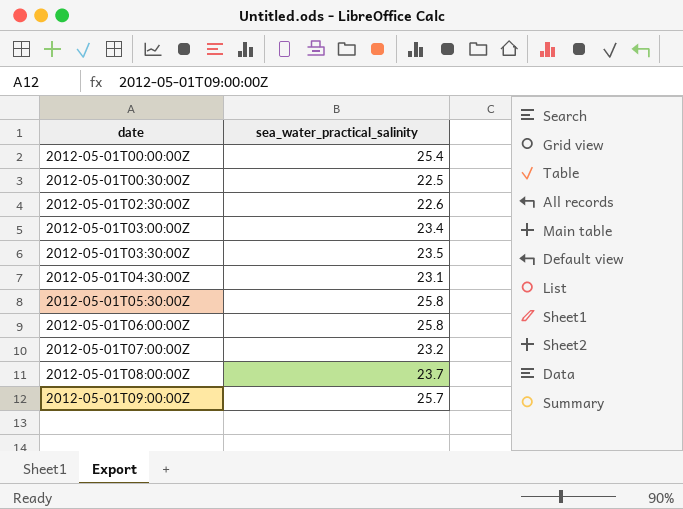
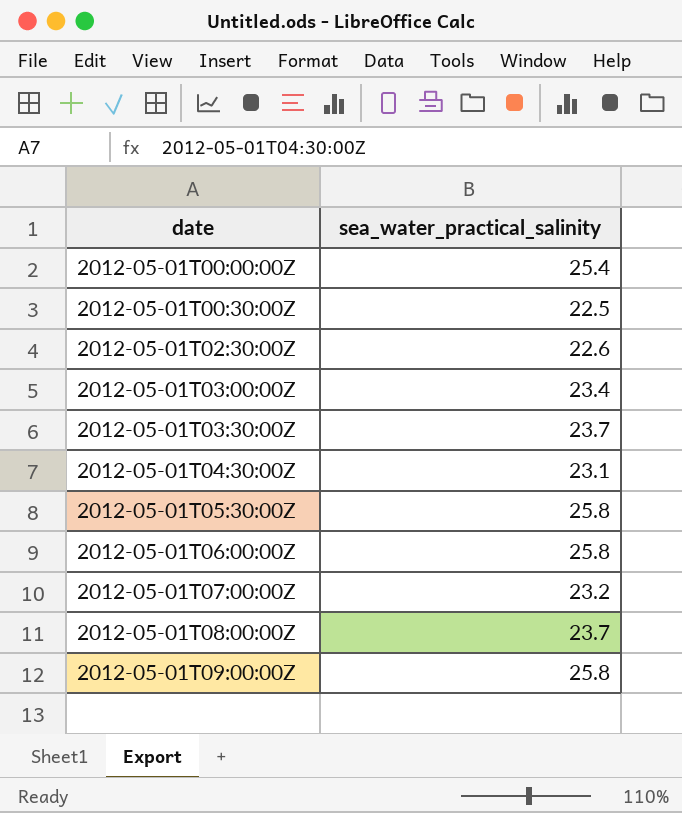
2012-05-01T03:30:00Z | sea_water_practical_salinity: 23.5 -> 23.7
2012-05-01T09:00:00Z | sea_water_practical_salinity: 25.7 -> 25.8

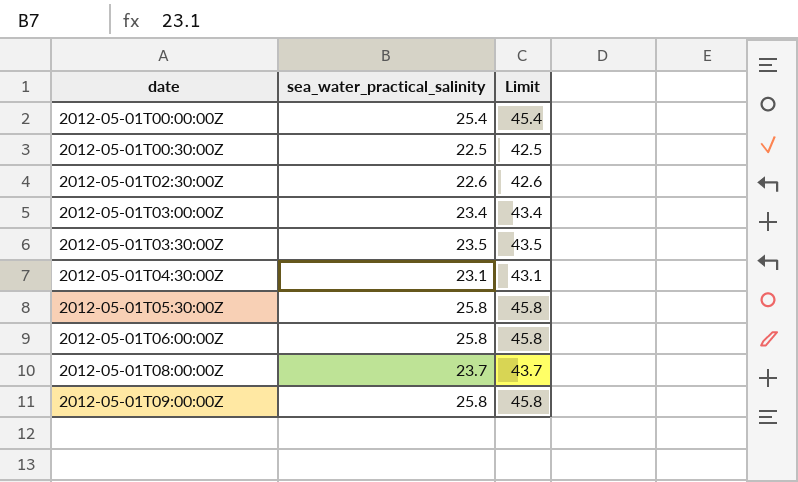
column Limit | formula: none -> [sea_water_practical_salinity] + 20
row 2012-05-01T07:00:00Z: 23.2 -> none
2012-05-01T03:30:00Z | sea_water_practical_salinity: 23.7 -> 23.5

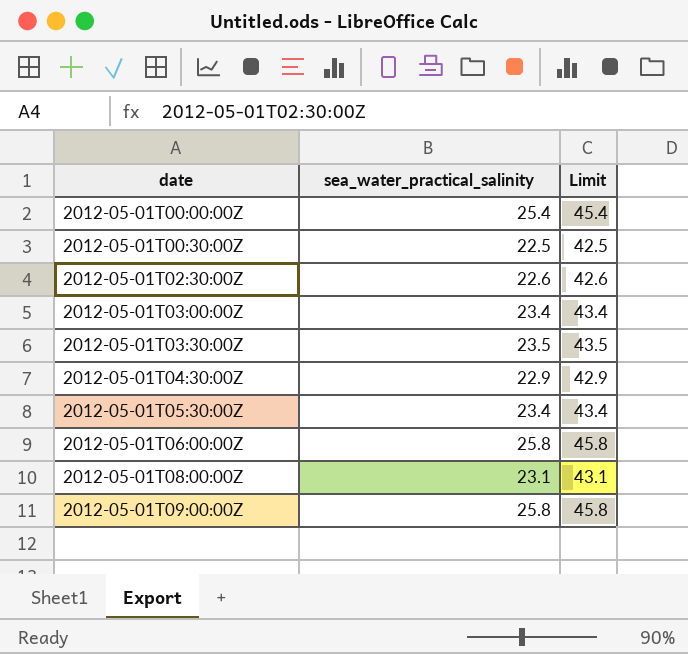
2012-05-01T04:30:00Z | sea_water_practical_salinity: 23.1 -> 22.9
2012-05-01T04:30:00Z | Limit: 43.1 -> 42.9
2012-05-01T05:30:00Z | sea_water_practical_salinity: 25.8 -> 23.4
2012-05-01T05:30:00Z | Limit: 45.8 -> 43.4
2012-05-01T08:00:00Z | sea_water_practical_salinity: 23.7 -> 23.1
2012-05-01T08:00:00Z | Limit: 43.7 -> 43.1

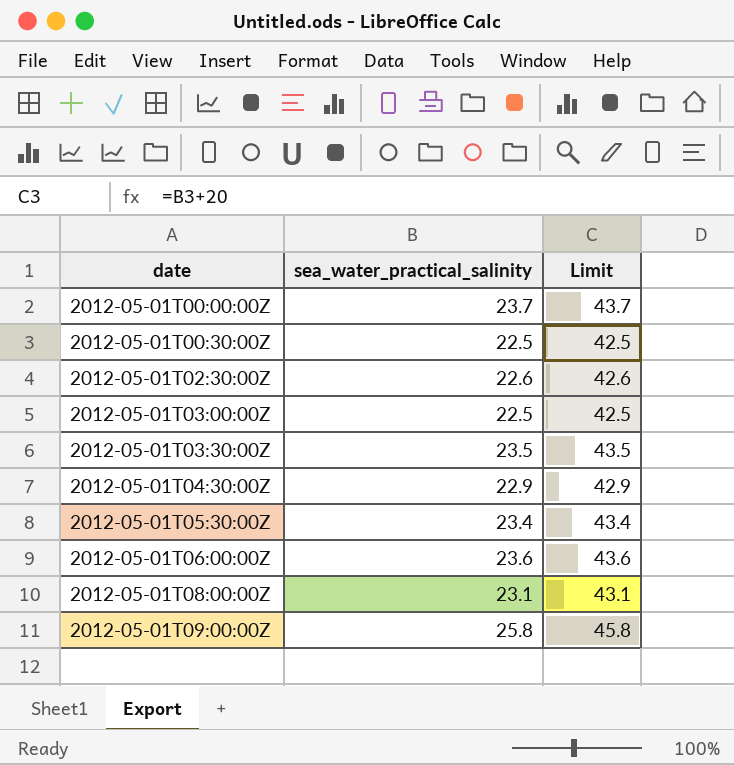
2012-05-01T00:00:00Z | sea_water_practical_salinity: 25.4 -> 23.7
2012-05-01T00:00:00Z | Limit: 45.4 -> 43.7
2012-05-01T03:00:00Z | sea_water_practical_salinity: 23.4 -> 22.5
2012-05-01T03:00:00Z | Limit: 43.4 -> 42.5
2012-05-01T06:00:00Z | sea_water_practical_salinity: 25.8 -> 23.6
2012-05-01T06:00:00Z | Limit: 45.8 -> 43.6

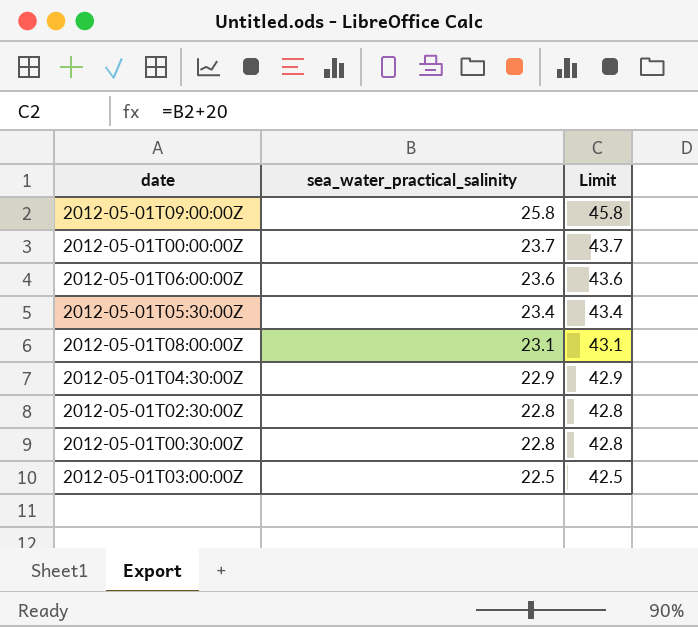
row order: date ascending -> sea_water_practical_salinity descending
row 2012-05-01T03:30:00Z: 23.5 | 43.5 -> none
2012-05-01T02:30:00Z | sea_water_practical_salinity: 22.6 -> 22.8
2012-05-01T02:30:00Z | Limit: 42.6 -> 42.8
2012-05-01T00:30:00Z | sea_water_practical_salinity: 22.5 -> 22.8
2012-05-01T00:30:00Z | Limit: 42.5 -> 42.8

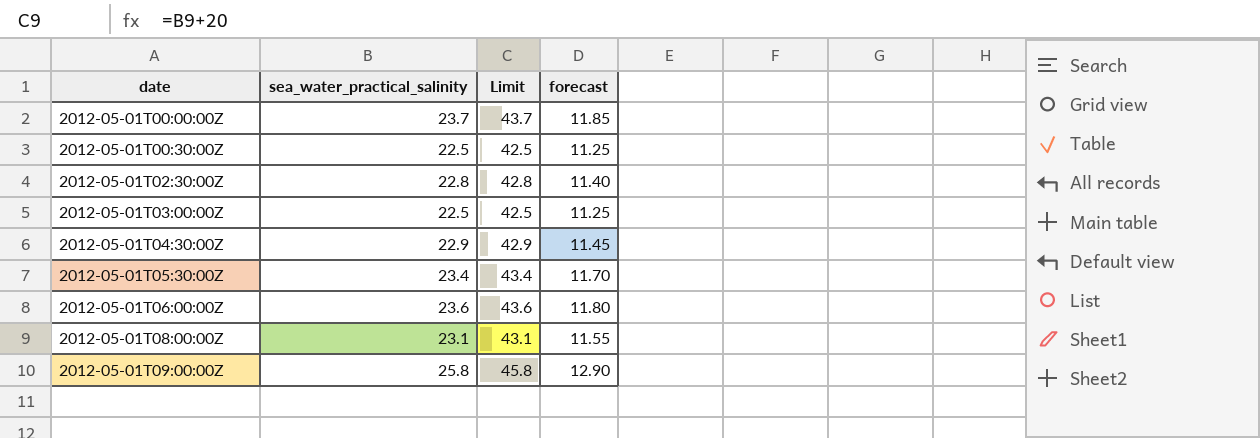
row order: sea_water_practical_salinity descending -> date ascending
column forecast | formula: none -> [sea_water_practical_salinity] * 0.5
2012-05-01T00:30:00Z | sea_water_practical_salinity: 22.8 -> 22.5
2012-05-01T00:30:00Z | Limit: 42.8 -> 42.5

